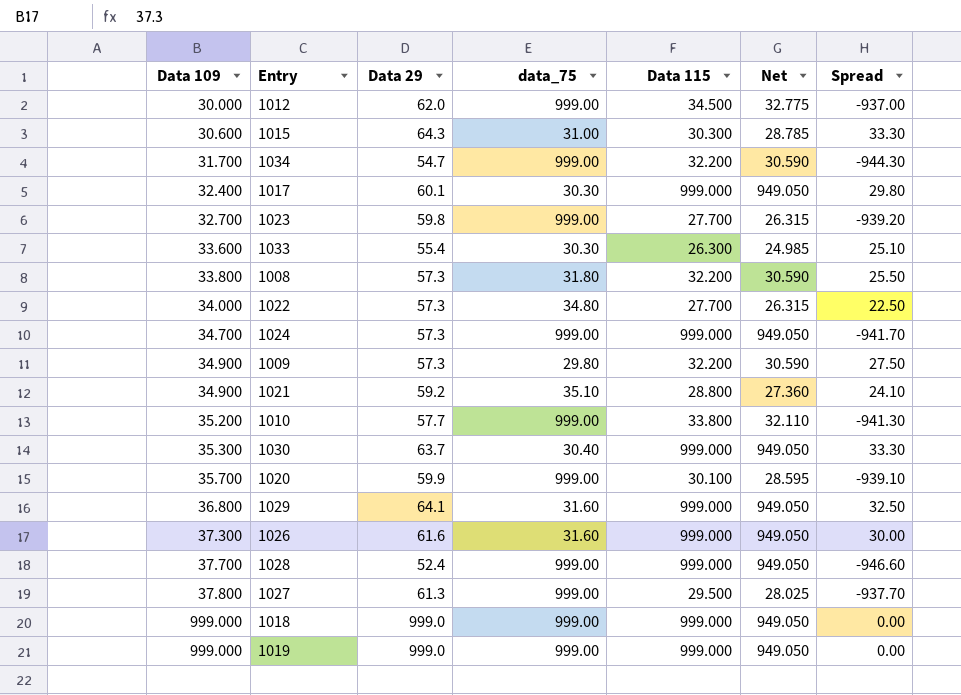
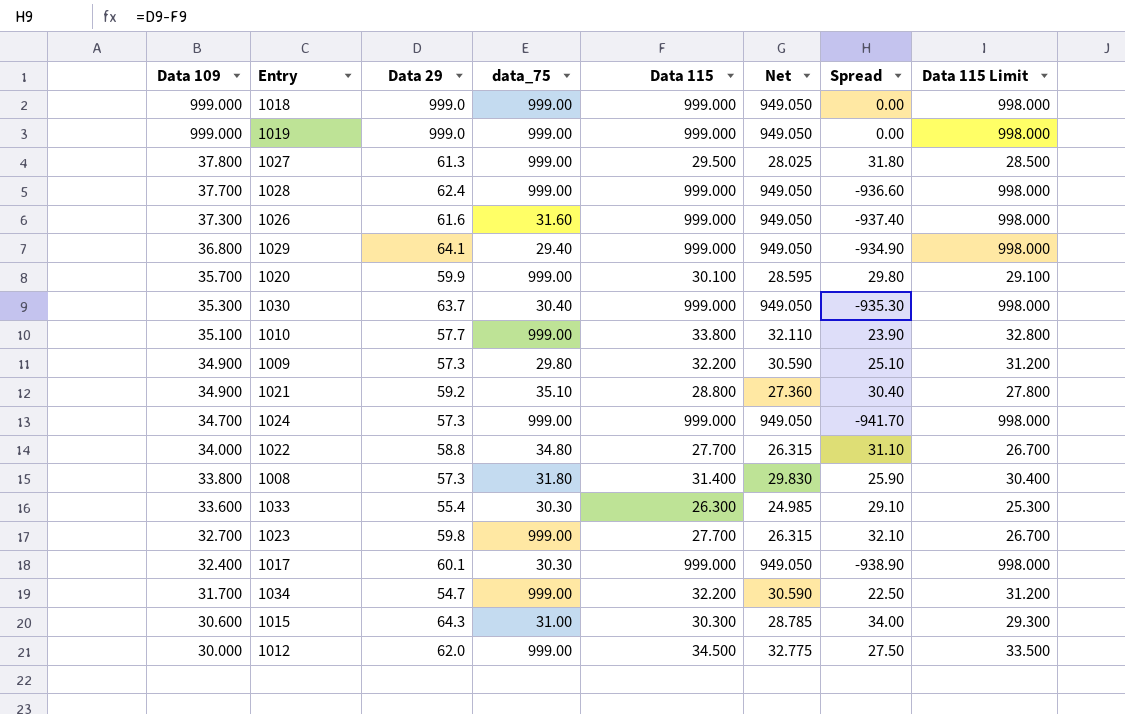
row order: Data 109 ascending -> Data 109 descending
column Spread | formula: [Data 29] - [data_75] -> [Data 29] - [Data 115]
column Data 115 Limit | formula: none -> [Data 115] - 1
1028 | Data 29: 52.4 -> 62.4
1029 | data_75: 31.60 -> 29.40
1010 | Data 109: 35.200 -> 35.100
1022 | Data 29: 57.3 -> 58.8
1008 | Data 115: 32.200 -> 31.400
1008 | Net: 30.590 -> 29.830

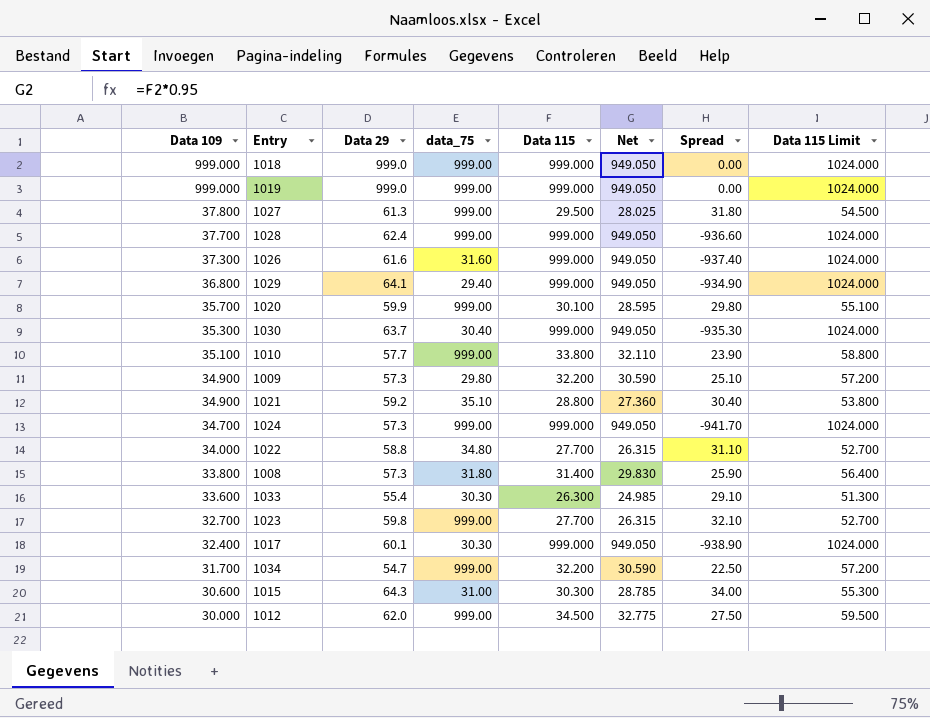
column Data 115 Limit | formula: [Data 115] - 1 -> [Data 115] + 25

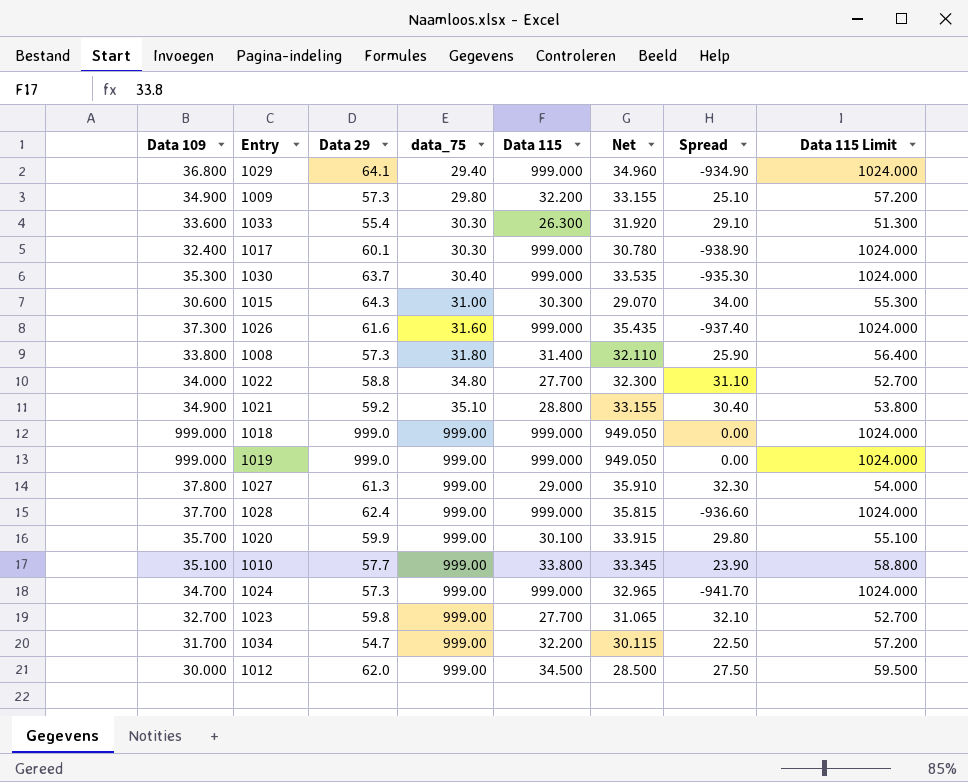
row order: Data 109 descending -> data_75 ascending
column Net | formula: [Data 115] * 0.95 -> [Data 109] * 0.95
1027 | Data 115: 29.500 -> 29.000
1027 | Spread: 31.80 -> 32.30
1027 | Data 115 Limit: 54.500 -> 54.000

